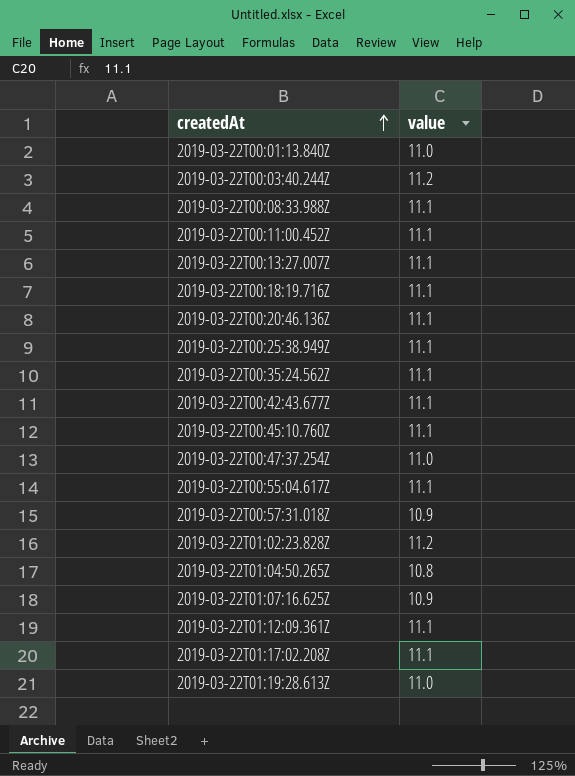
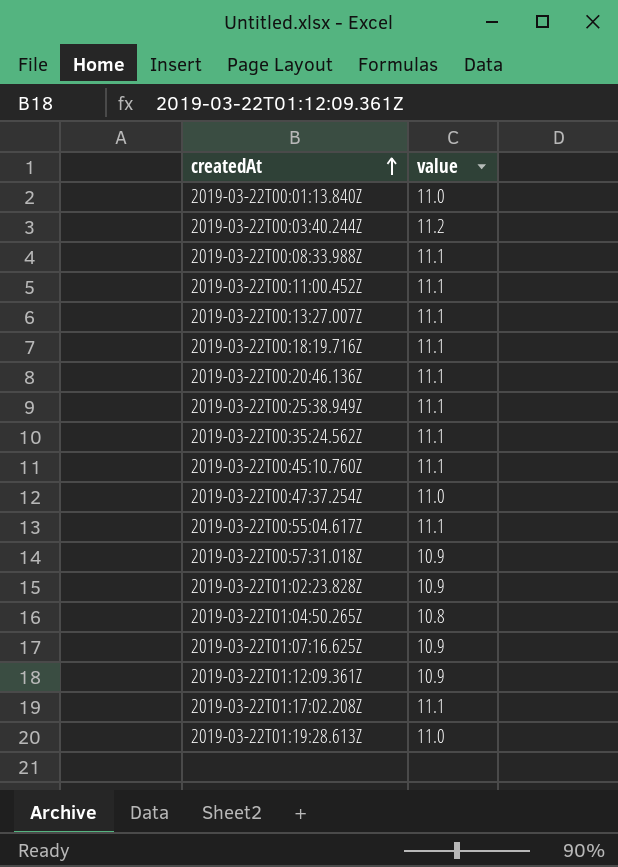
row 2019-03-22T00:42:43.677Z: 11.1 -> none
2019-03-22T01:02:23.828Z | value: 11.2 -> 10.9
2019-03-22T01:12:09.361Z | value: 11.1 -> 10.9

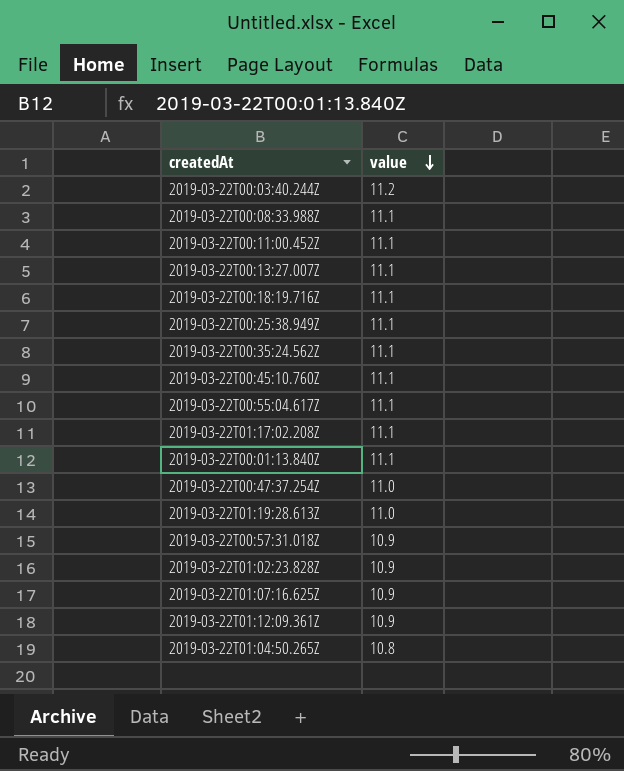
row order: createdAt ascending -> value descending
row 2019-03-22T00:20:46.136Z: 11.1 -> none
2019-03-22T00:01:13.840Z | value: 11.0 -> 11.1

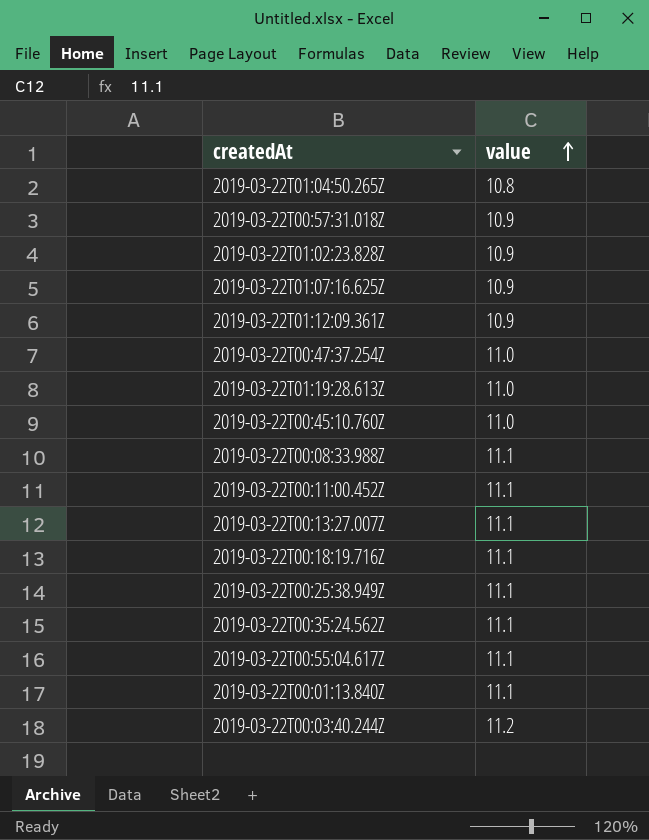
row order: value descending -> value ascending
row 2019-03-22T01:17:02.208Z: 11.1 -> none
2019-03-22T00:45:10.760Z | value: 11.1 -> 11.0

